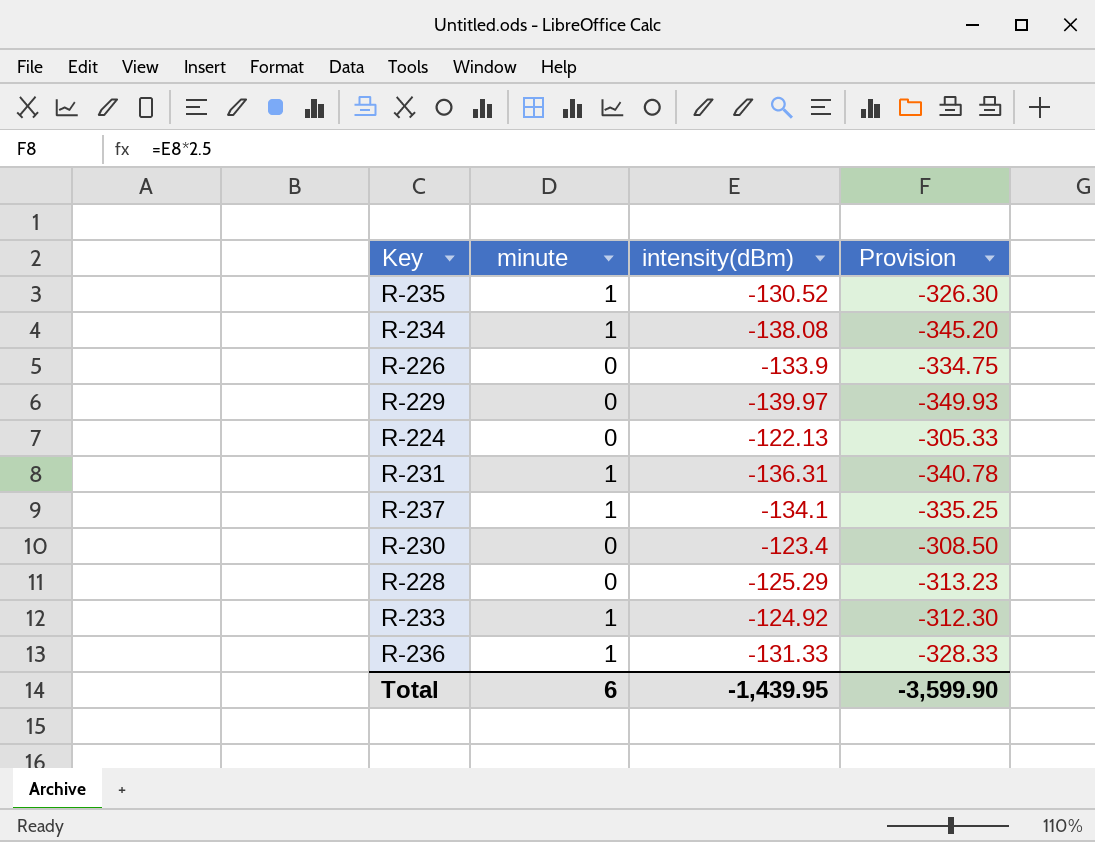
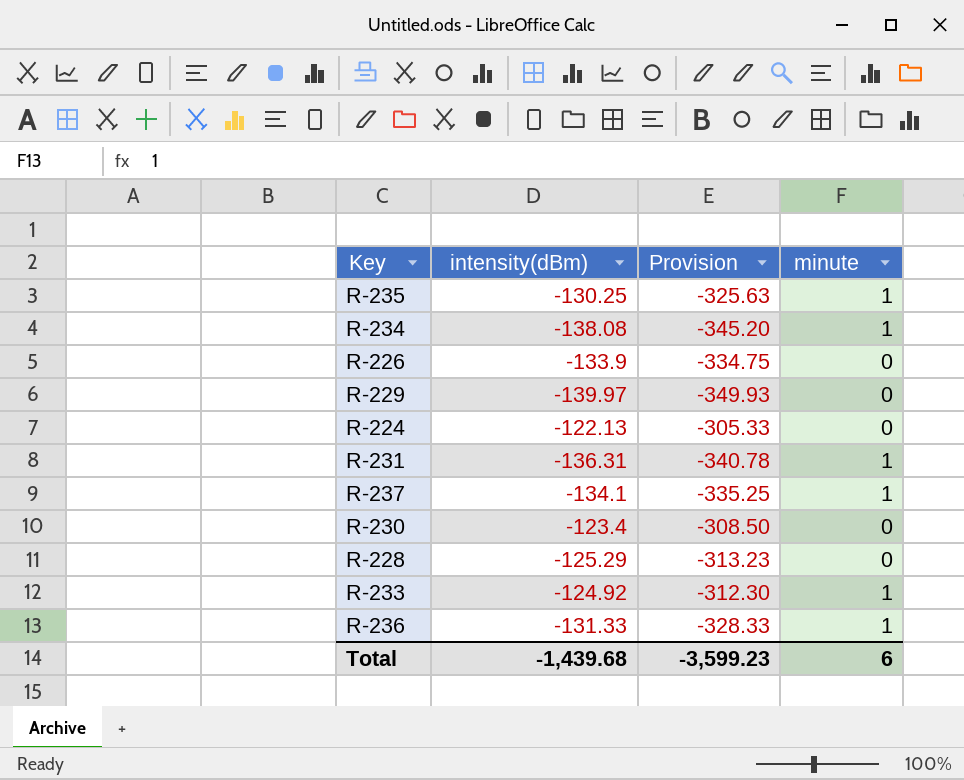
column minute | position: 2 -> 4
R-235 | intensity(dBm): -130.52 -> -130.25
R-235 | Provision: -326.30 -> -325.63
Total | intensity(dBm): -1,439.95 -> -1,439.68
Total | Provision: -3,599.90 -> -3,599.23

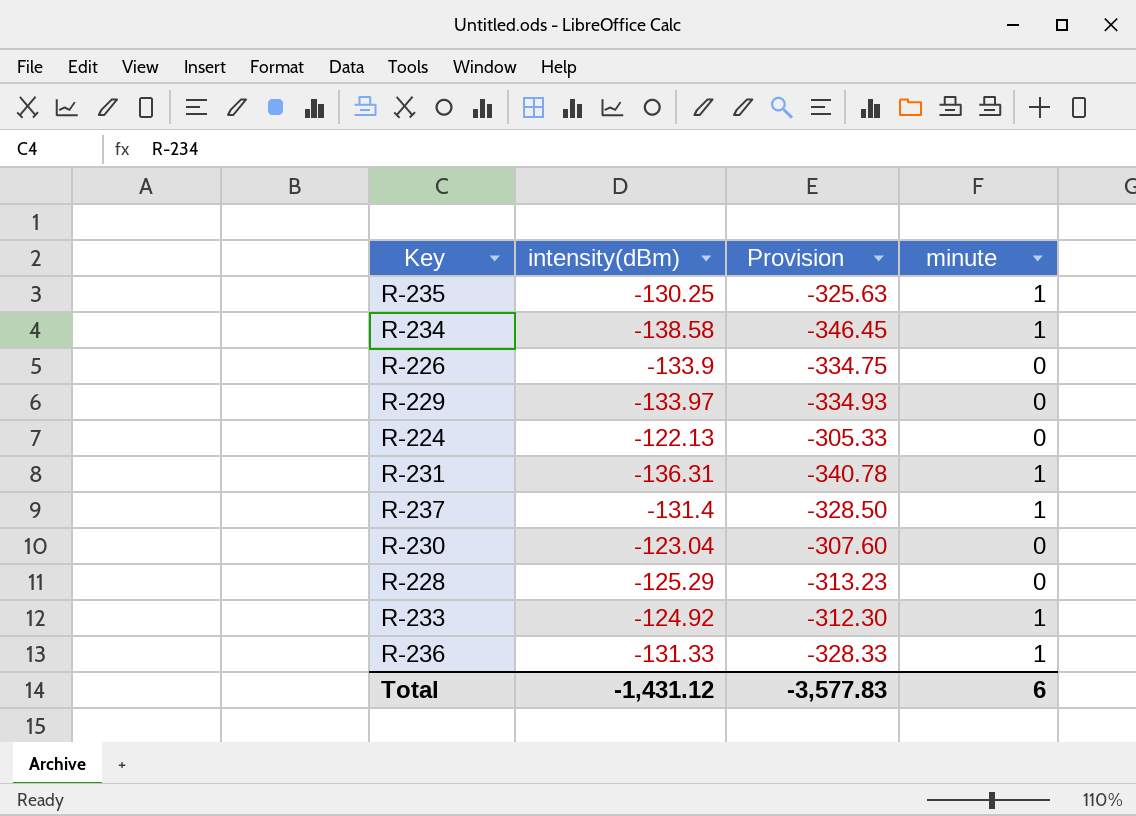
R-234 | intensity(dBm): -138.08 -> -138.58
R-234 | Provision: -345.20 -> -346.45
R-229 | intensity(dBm): -139.97 -> -133.97
R-229 | Provision: -349.93 -> -334.93
R-237 | intensity(dBm): -134.1 -> -131.4
R-237 | Provision: -335.25 -> -328.50
R-230 | intensity(dBm): -123.4 -> -123.04
R-230 | Provision: -308.50 -> -307.60
Total | intensity(dBm): -1,439.68 -> -1,431.12
Total | Provision: -3,599.23 -> -3,577.83

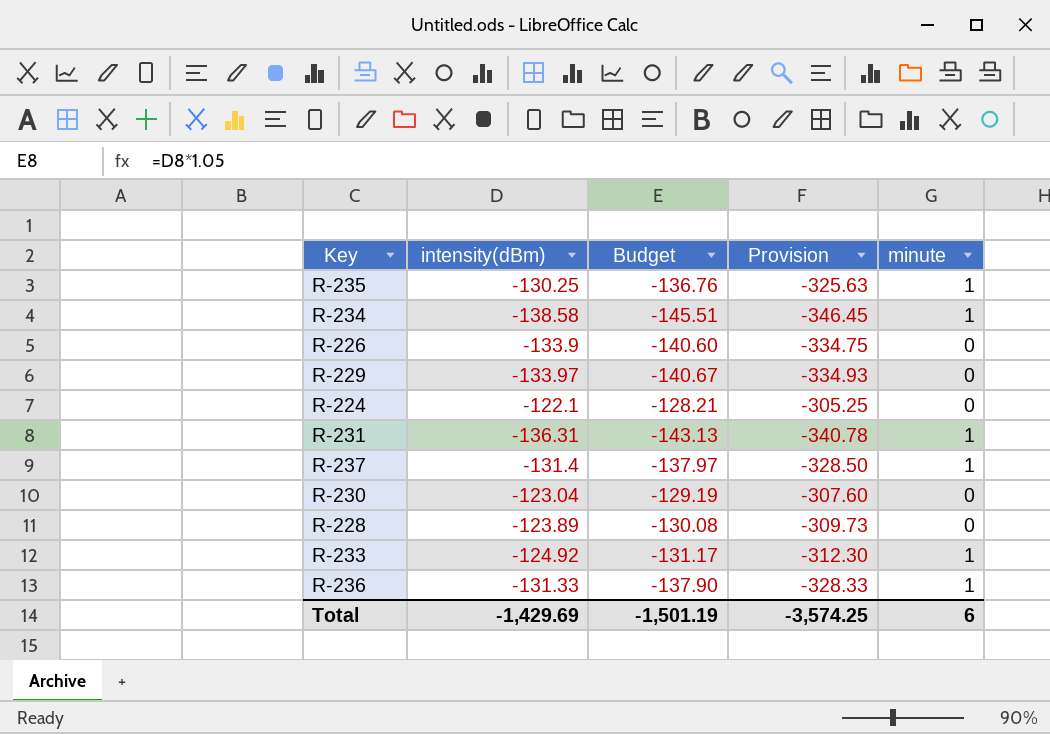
column Budget | formula: none -> [intensity(dBm)] * 1.05
R-224 | intensity(dBm): -122.13 -> -122.1
R-224 | Provision: -305.33 -> -305.25
R-228 | intensity(dBm): -125.29 -> -123.89
R-228 | Provision: -313.23 -> -309.73
Total | intensity(dBm): -1,431.12 -> -1,429.69
Total | Provision: -3,577.83 -> -3,574.25

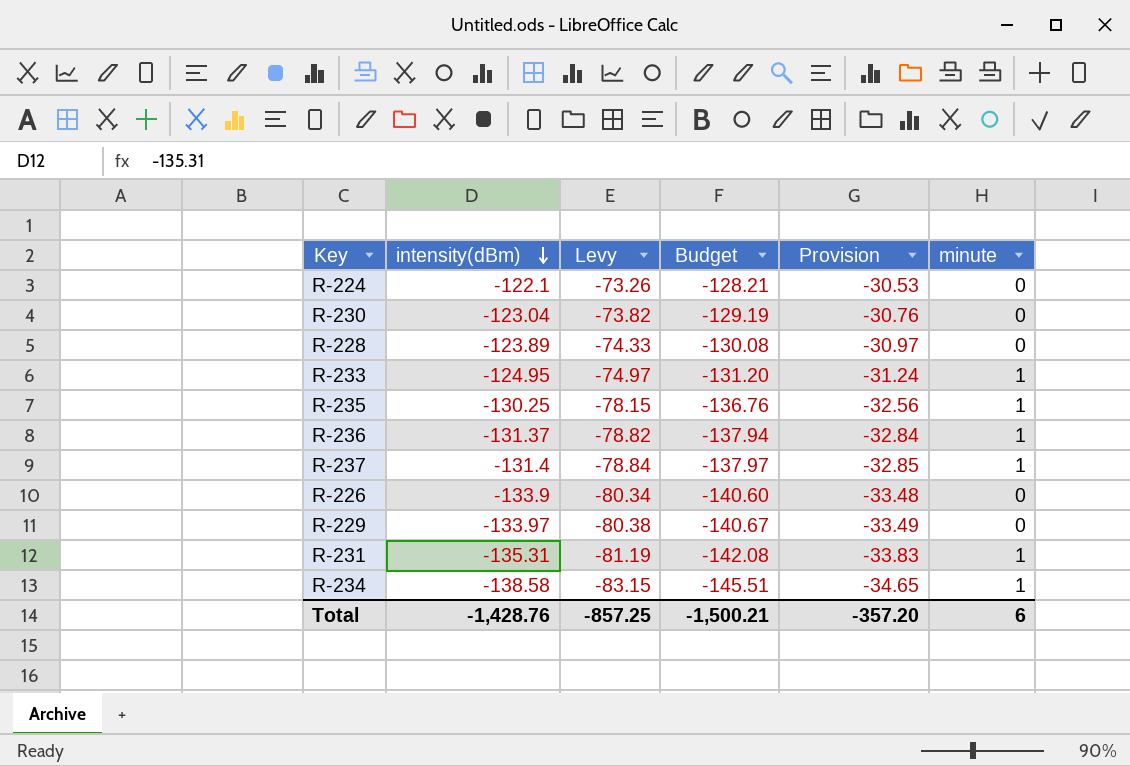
row order: none -> intensity(dBm) descending
column Levy | formula: none -> [intensity(dBm)] * 0.6
column Provision | formula: [intensity(dBm)] * 2.5 -> [intensity(dBm)] * 0.25
R-233 | intensity(dBm): -124.92 -> -124.95
R-233 | Budget: -131.17 -> -131.20
R-236 | intensity(dBm): -131.33 -> -131.37
R-236 | Budget: -137.90 -> -137.94
R-231 | intensity(dBm): -136.31 -> -135.31
R-231 | Budget: -143.13 -> -142.08
Total | intensity(dBm): -1,429.69 -> -1,428.76
Total | Budget: -1,501.19 -> -1,500.21
Total | Provision: -3,574.25 -> -357.20

